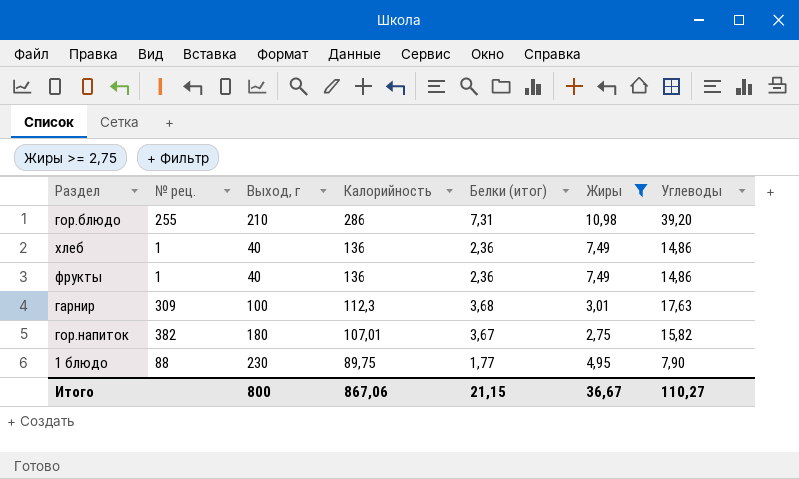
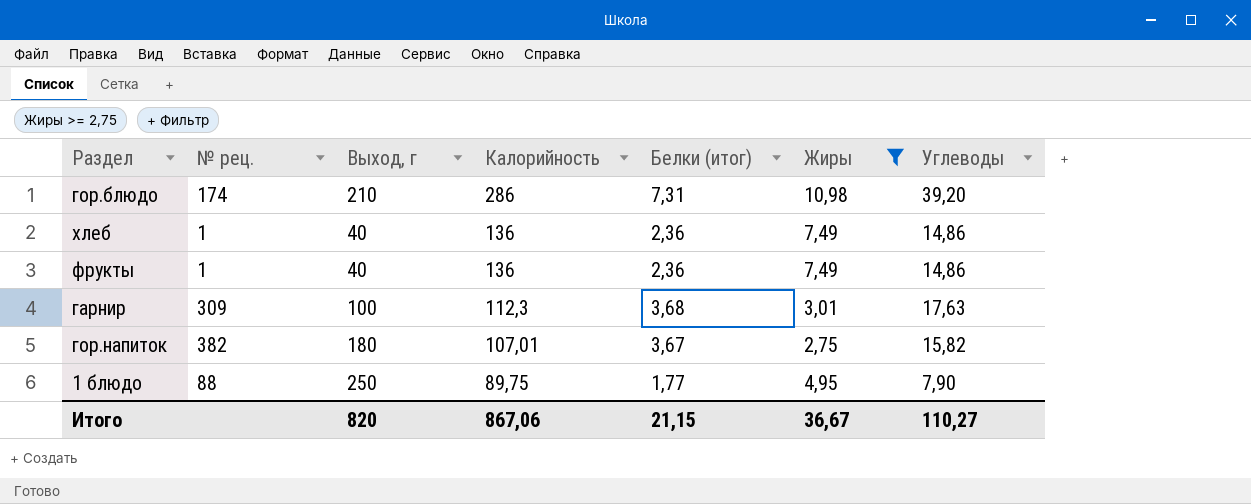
гор.блюдо | № рец.: 255 -> 174
1 блюдо | Выход, г: 230 -> 250
Итого | Выход, г: 800 -> 820

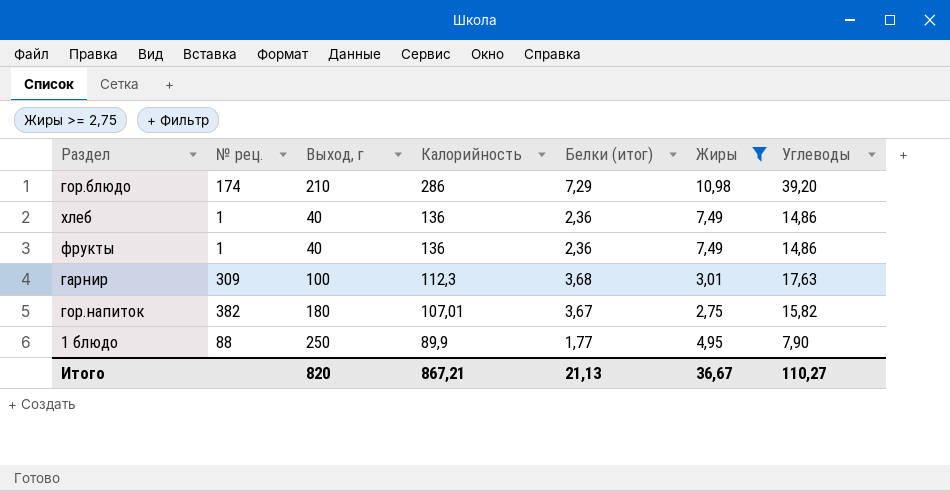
гор.блюдо | Белки (итог): 7,31 -> 7,29
1 блюдо | Калорийность: 89,75 -> 89,9
Итого | Калорийность: 867,06 -> 867,21
Итого | Белки (итог): 21,15 -> 21,13

